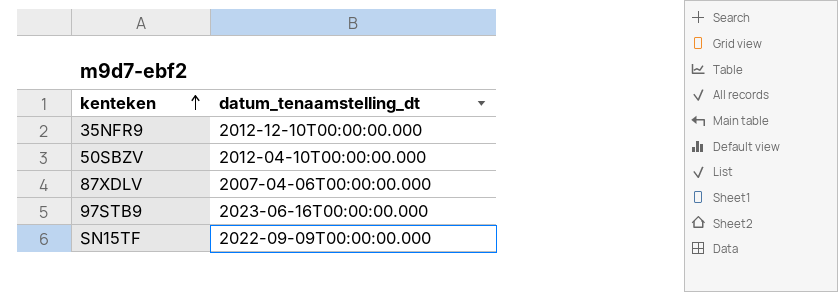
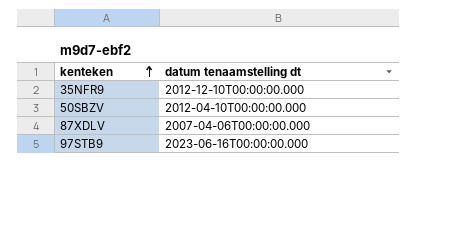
column name: datum_tenaamstelling_dt -> datum tenaamstelling dt
row SN15TF: 2022-09-09T00:00:00.000 -> none

